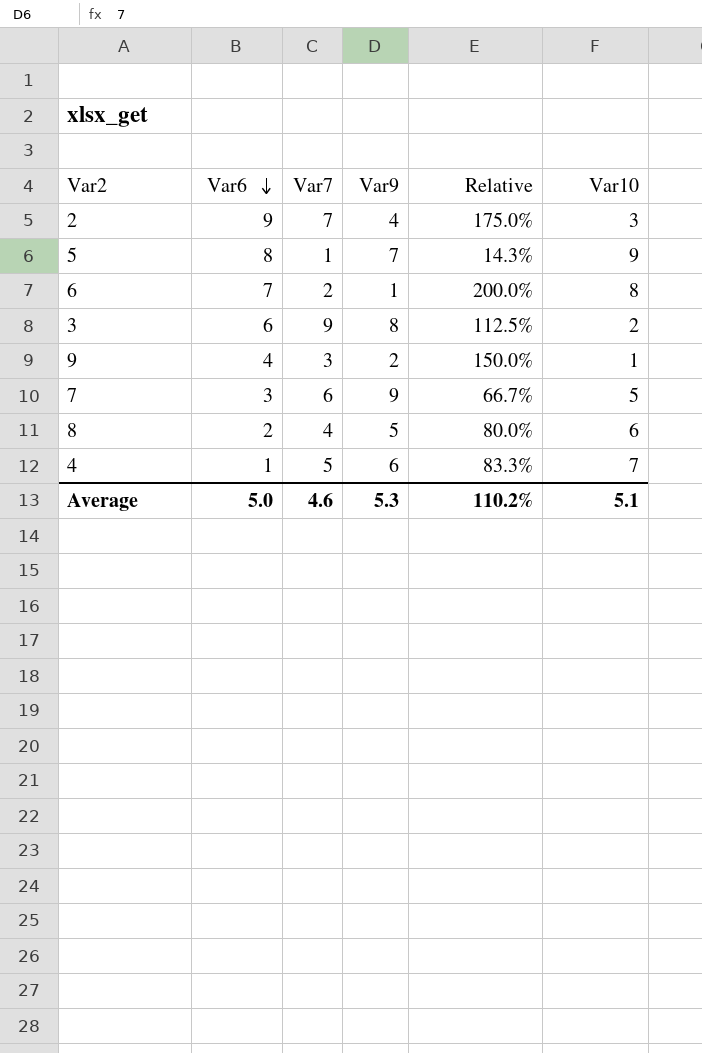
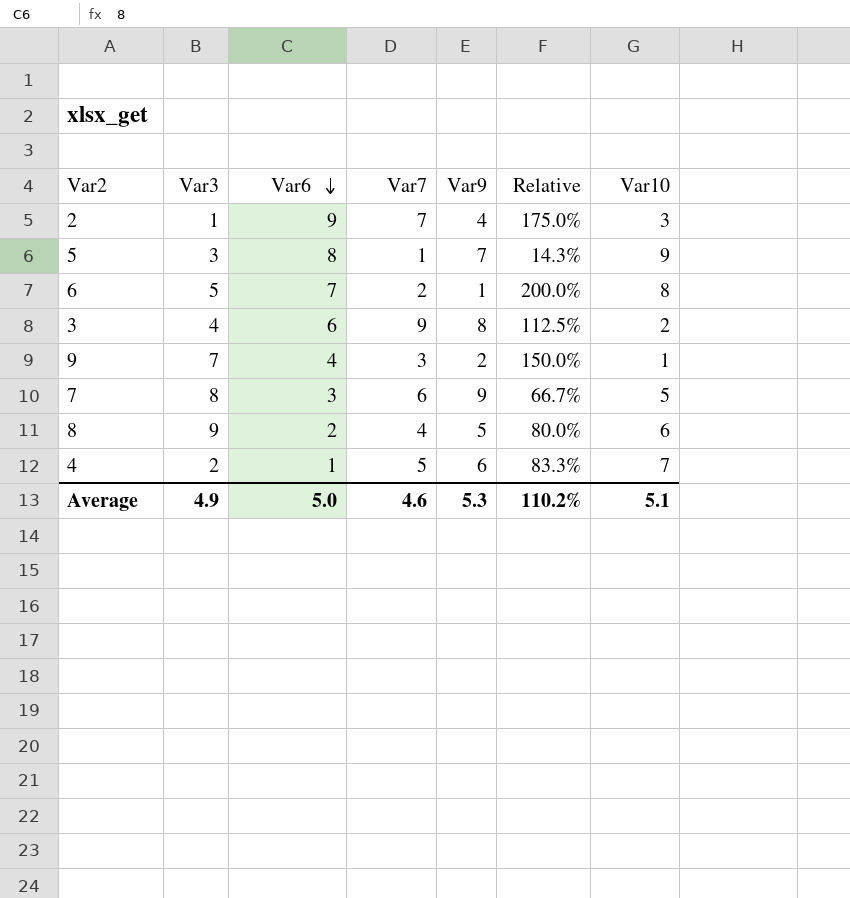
column Var3 | position: none -> 2

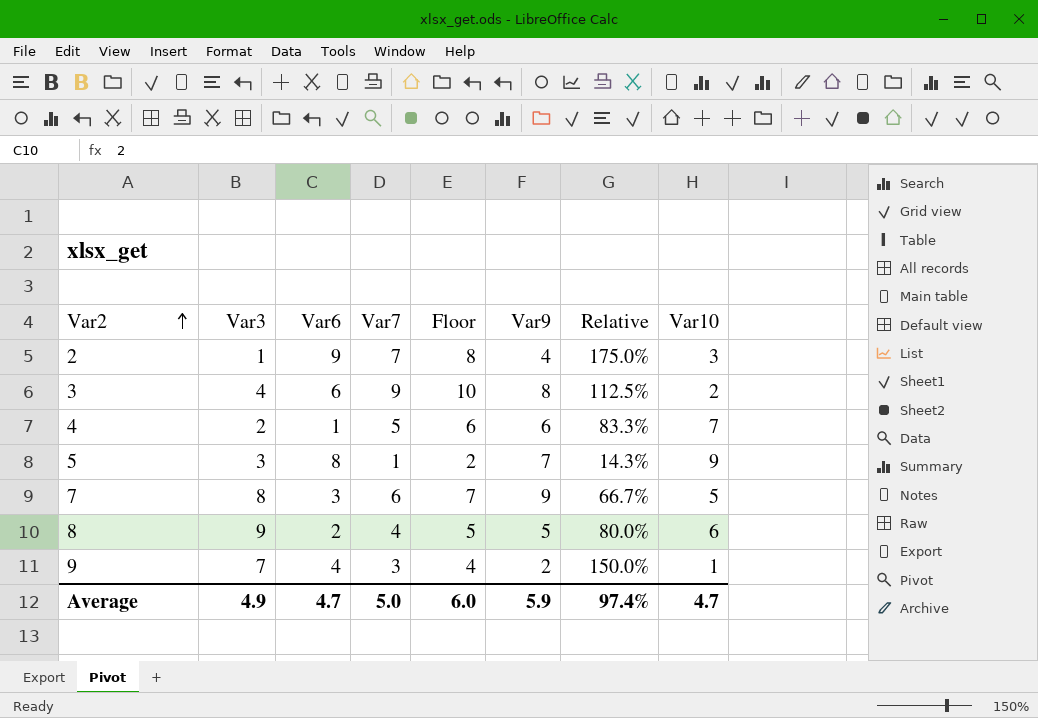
row order: Var6 descending -> Var2 ascending
column Floor | formula: none -> [Var7] + 1
row 6: 5 | 7 | 2 | 1 | 200.0% | 8 -> none
Average | Var6: 5.0 -> 4.7
Average | Var7: 4.6 -> 5.0
Average | Var9: 5.3 -> 5.9
Average | Relative: 110.2% -> 97.4%
Average | Var10: 5.1 -> 4.7

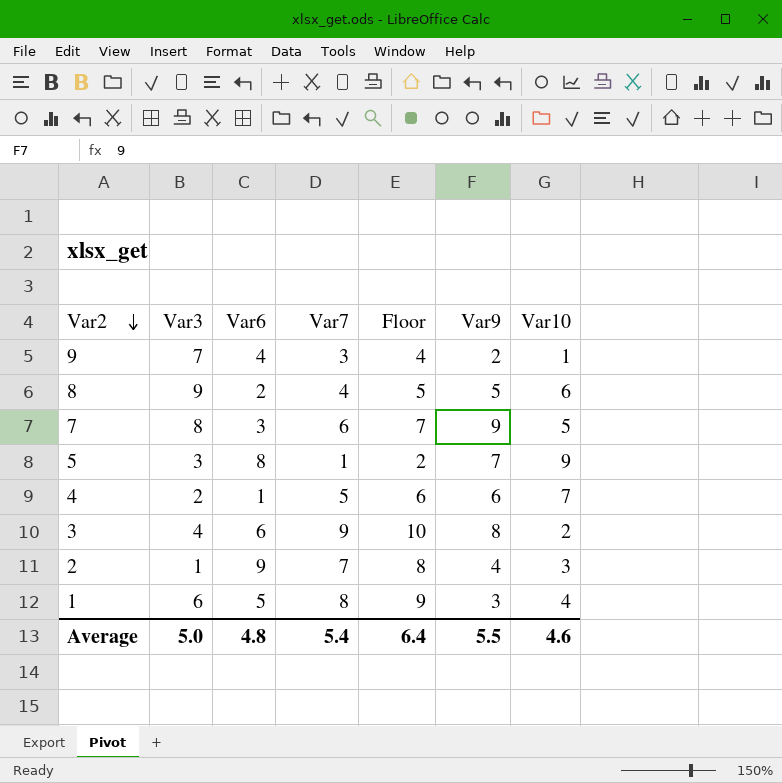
row order: Var2 ascending -> Var2 descending
column Relative | formula: [Var7] / [Var9] -> none
row 1: none -> 6 | 5 | 8 | 9 | 3 | 4
Average | Var3: 4.9 -> 5.0
Average | Var6: 4.7 -> 4.8
Average | Var7: 5.0 -> 5.4
Average | Floor: 6.0 -> 6.4
Average | Var9: 5.9 -> 5.5
Average | Var10: 4.7 -> 4.6

